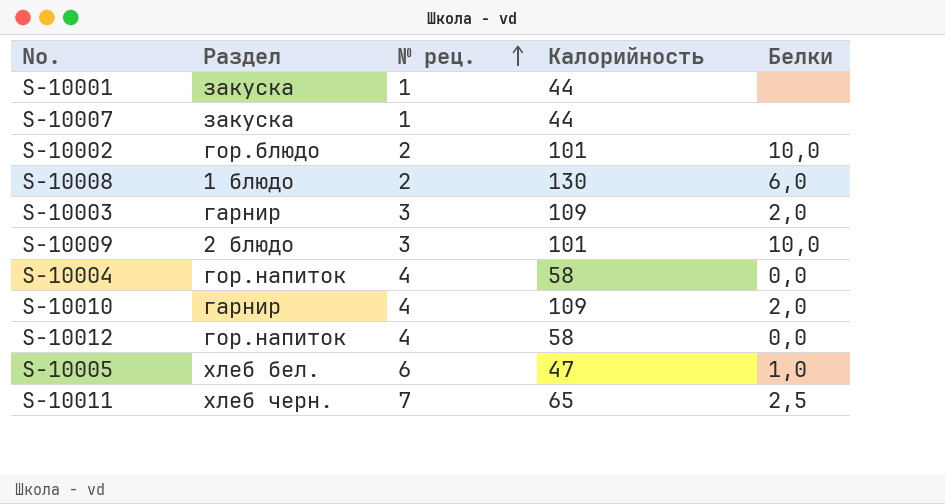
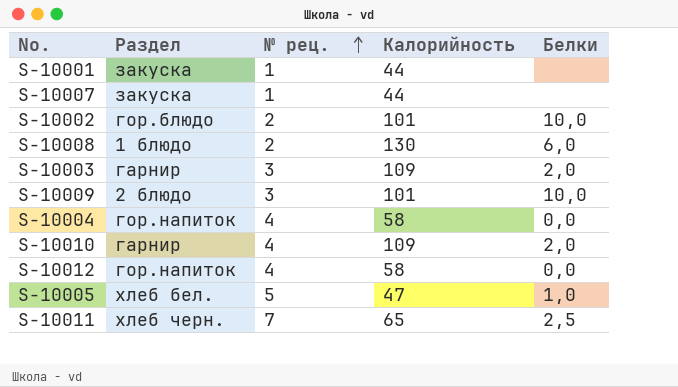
S-10005 | № рец.: 6 -> 5

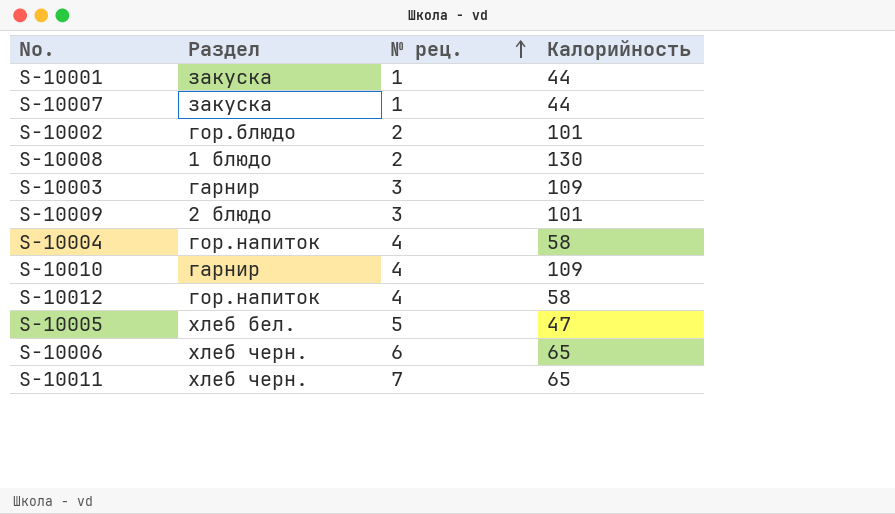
column Белки | position: 5 -> none
row S-10006: none -> хлеб черн. | 6 | 65

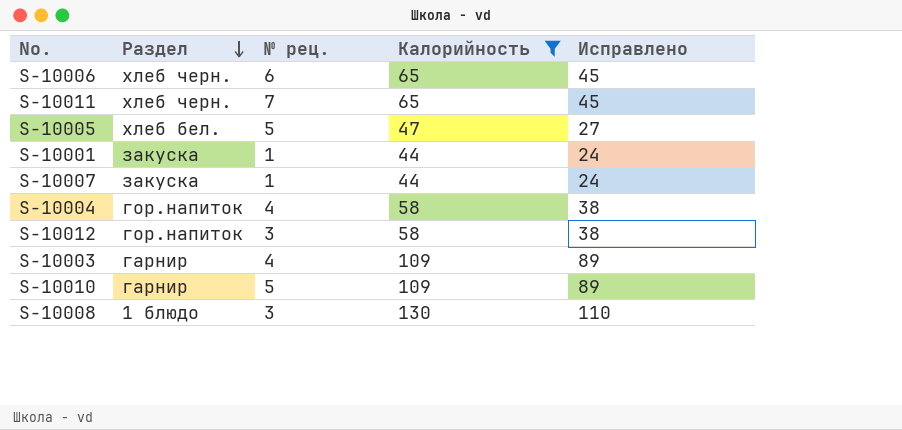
filter: none -> Калорийность != 101
row order: № рец. ascending -> Раздел descending
column Исправлено | formula: none -> [Калорийность] - 20
S-10012 | № рец.: 4 -> 3
S-10003 | № рец.: 3 -> 4
S-10010 | № рец.: 4 -> 5
S-10008 | № рец.: 2 -> 3

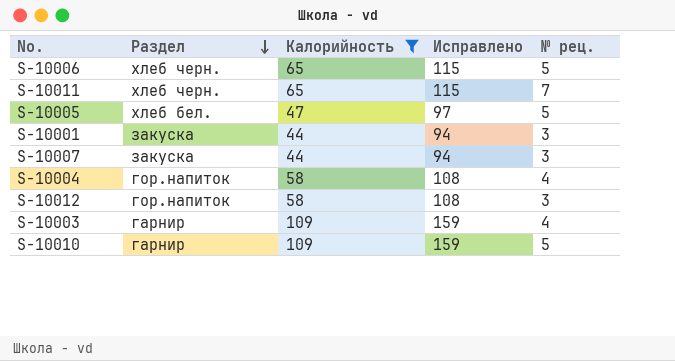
column Исправлено | formula: [Калорийность] - 20 -> [Калорийность] + 50
column № рец. | position: 3 -> 5
row S-10008: 1 блюдо | 3 | 130 | 110 -> none
S-10006 | № рец.: 6 -> 5
S-10001 | № рец.: 1 -> 3
S-10007 | № рец.: 1 -> 3

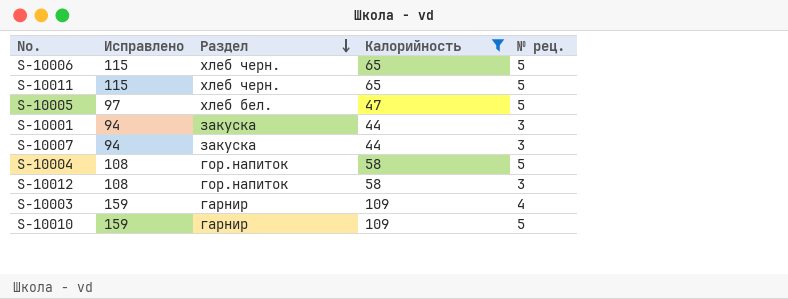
column Исправлено | position: 4 -> 2
S-10011 | № рец.: 7 -> 5
S-10004 | № рец.: 4 -> 5

